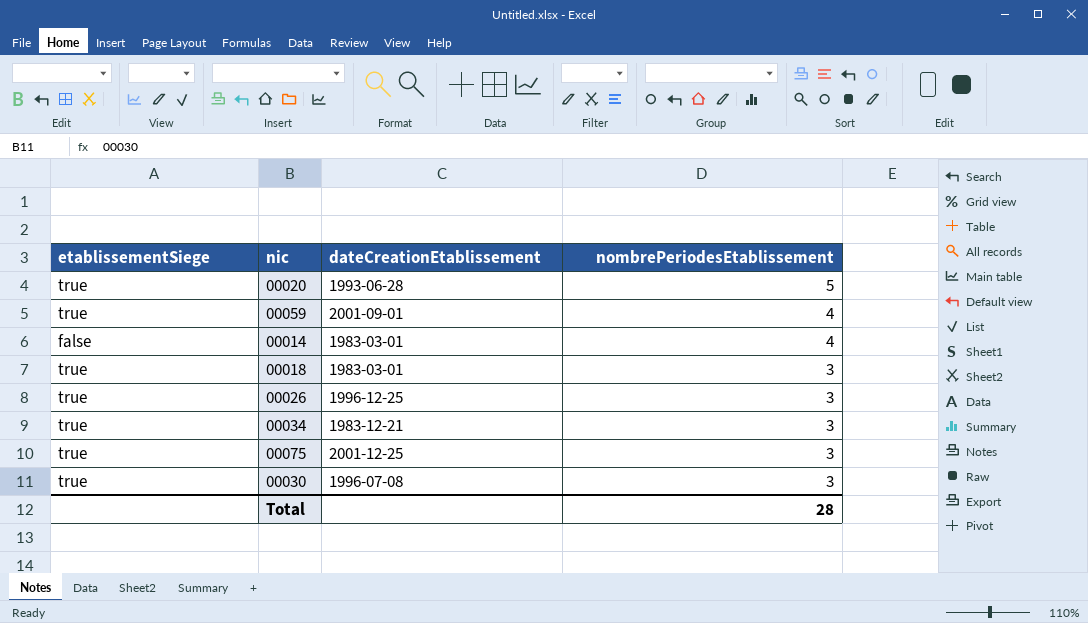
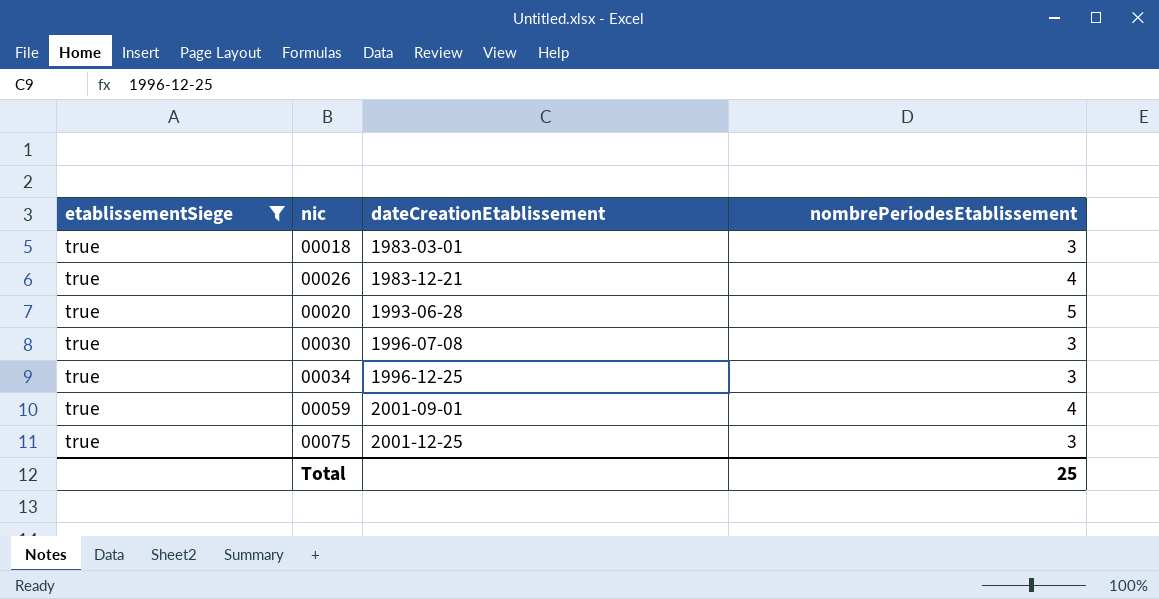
filter: none -> etablissementSiege = true
row order: nombrePeriodesEtablissement descending -> dateCreationEtablissement ascending
00026 | dateCreationEtablissement: 1996-12-25 -> 1983-12-21
00026 | nombrePeriodesEtablissement: 3 -> 4
00034 | dateCreationEtablissement: 1983-12-21 -> 1996-12-25
Total | nombrePeriodesEtablissement: 28 -> 25

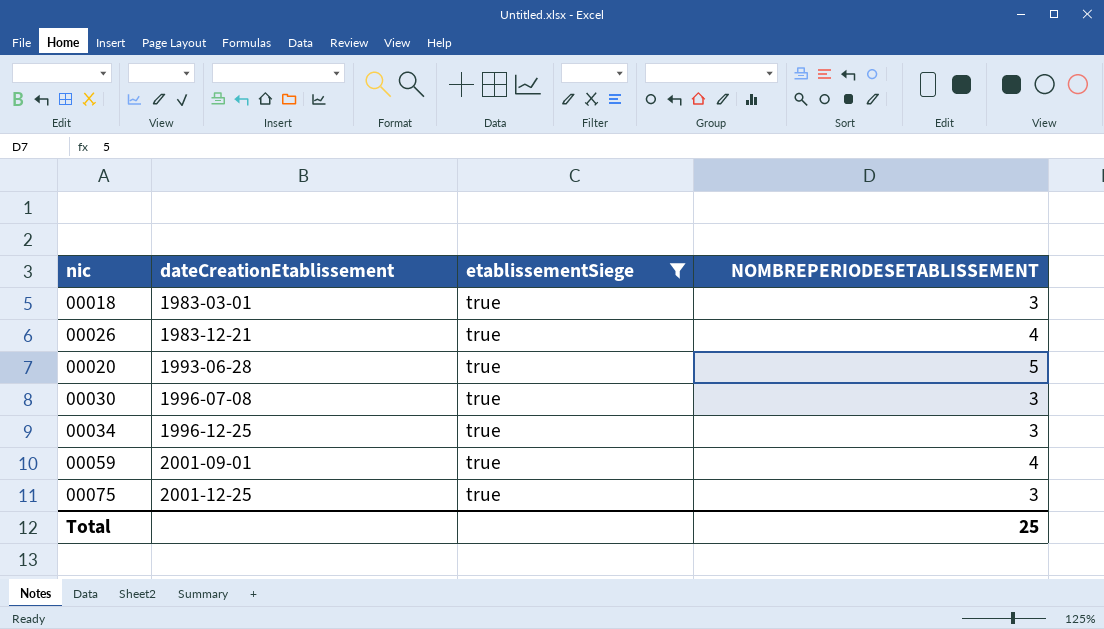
column etablissementSiege | position: 1 -> 3
column name: nombrePeriodesEtablissement -> NOMBREPERIODESETABLISSEMENT

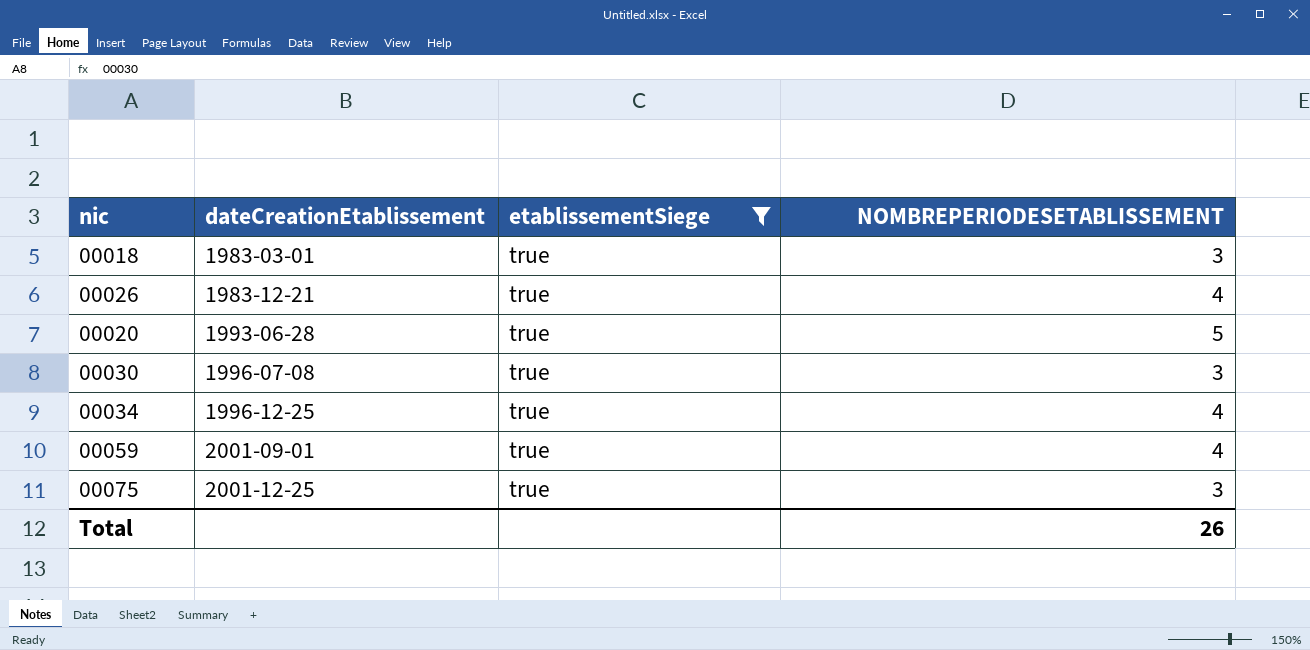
00034 | NOMBREPERIODESETABLISSEMENT: 3 -> 4
Total | NOMBREPERIODESETABLISSEMENT: 25 -> 26

